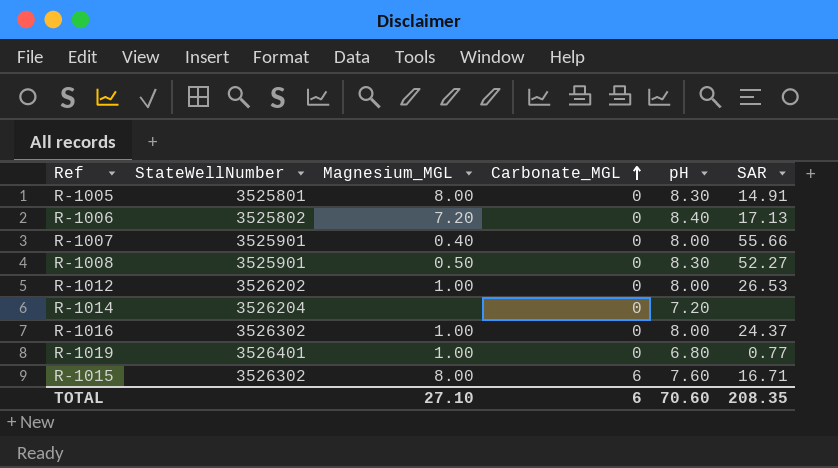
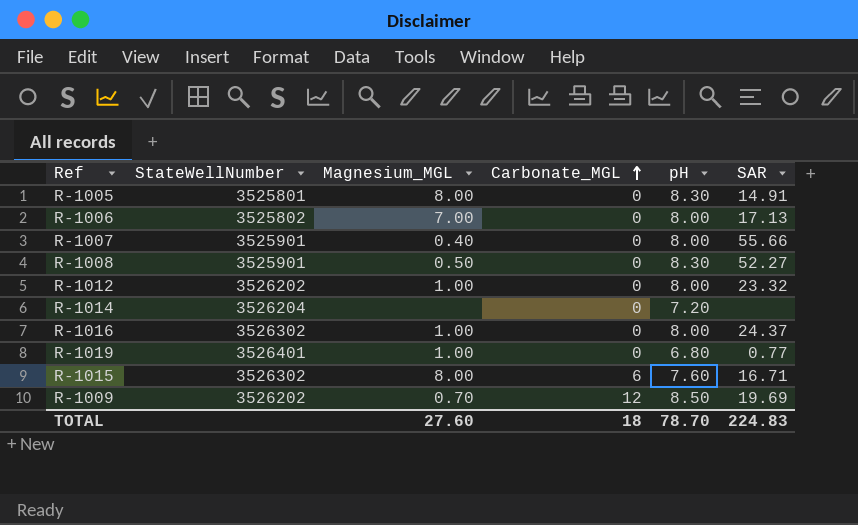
R-1006 | Magnesium_MGL: 7.20 -> 7.00
R-1006 | pH: 8.40 -> 8.00
R-1012 | SAR: 26.53 -> 23.32
row R-1009: none -> 3526202 | 0.70 | 12 | 8.50 | 19.69
TOTAL | Magnesium_MGL: 27.10 -> 27.60
TOTAL | Carbonate_MGL: 6 -> 18
TOTAL | pH: 70.60 -> 78.70
TOTAL | SAR: 208.35 -> 224.83

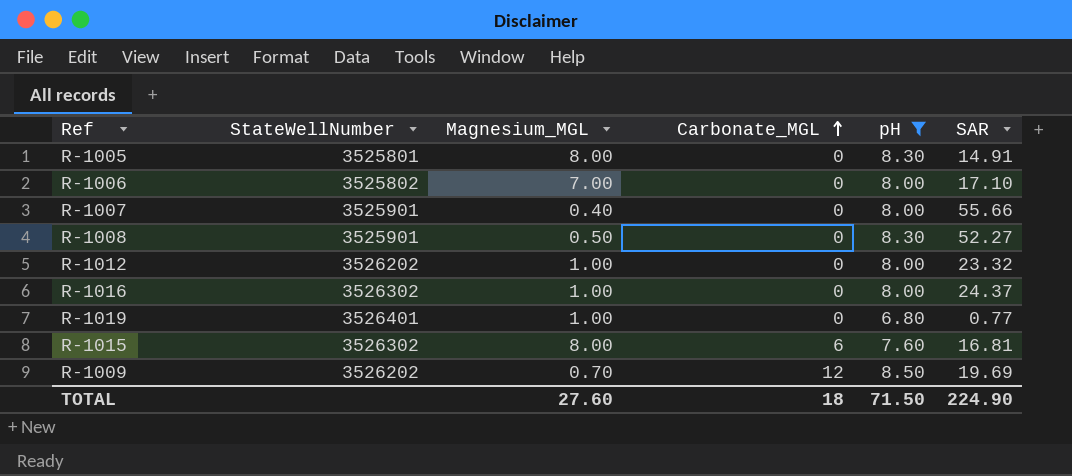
filter: none -> pH != 7.20
R-1006 | SAR: 17.13 -> 17.10
R-1015 | SAR: 16.71 -> 16.81
TOTAL | pH: 78.70 -> 71.50
TOTAL | SAR: 224.83 -> 224.90

